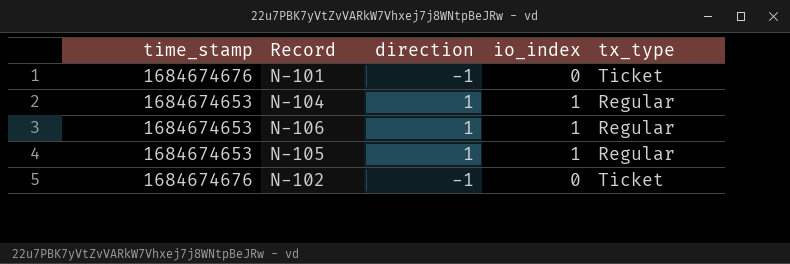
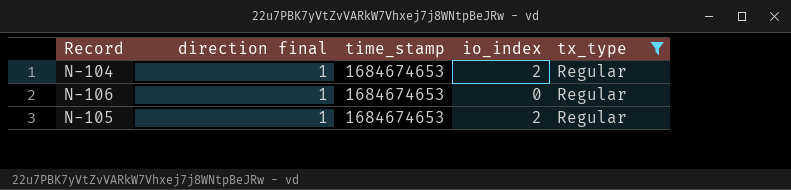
filter: none -> tx_type = Regular
column name: direction -> direction final
column time_stamp | position: 1 -> 3
N-104 | io_index: 1 -> 2
N-106 | io_index: 1 -> 0
N-105 | io_index: 1 -> 2

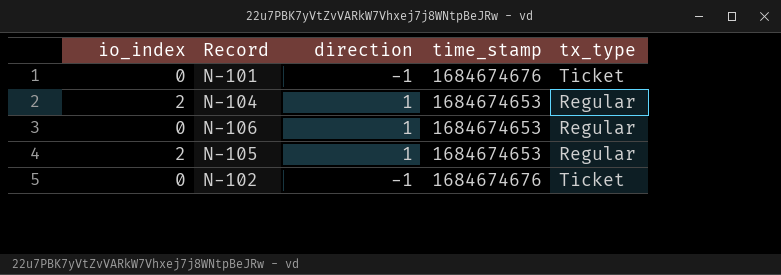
filter: tx_type = Regular -> none
column io_index | position: 4 -> 1
column name: direction final -> direction

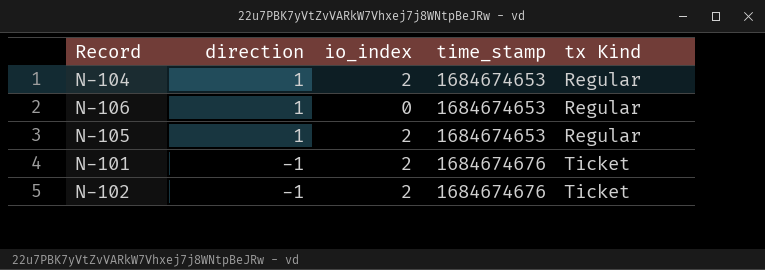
row order: none -> direction descending
column io_index | position: 1 -> 3
column name: tx_type -> tx Kind
N-101 | io_index: 0 -> 2
N-102 | io_index: 0 -> 2

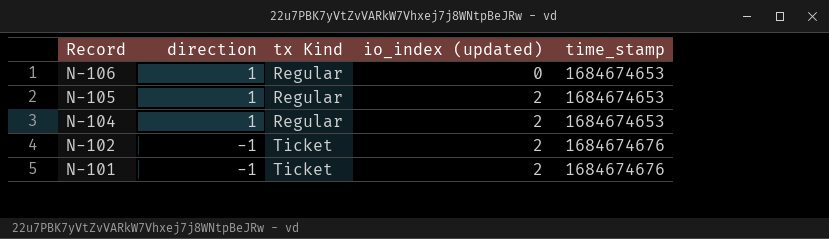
row order: direction descending -> Record descending
column tx Kind | position: 5 -> 3
column name: io_index -> io_index (updated)

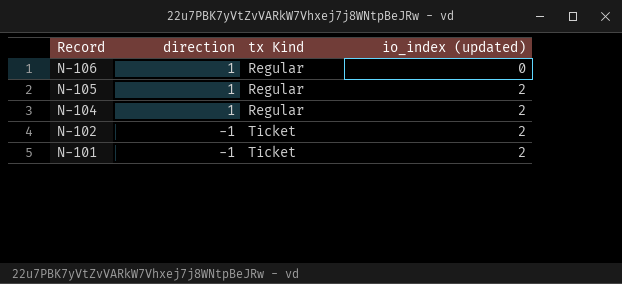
column time_stamp | position: 5 -> none

